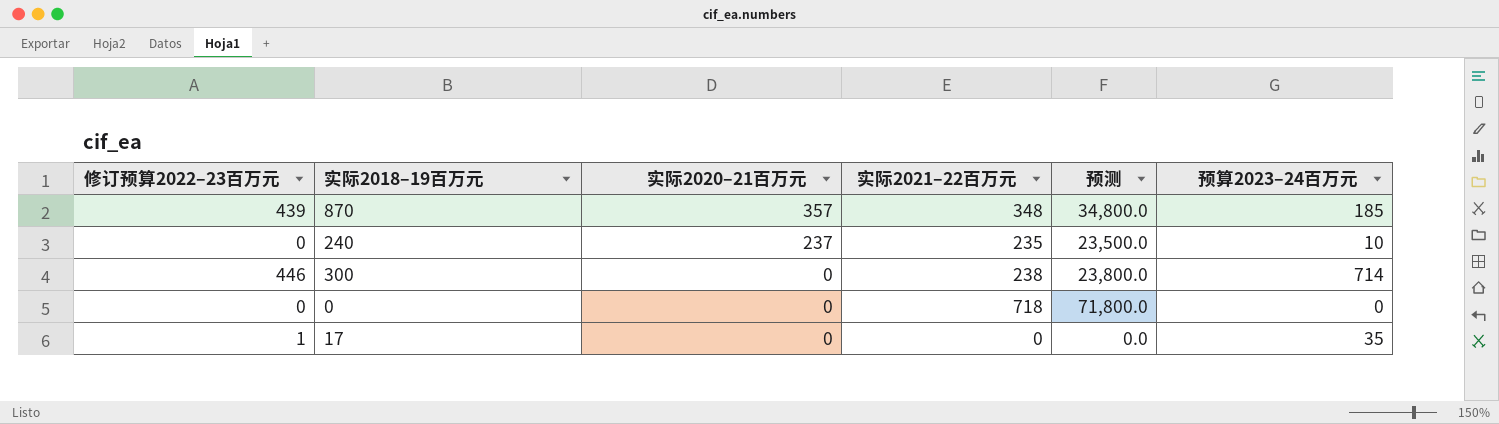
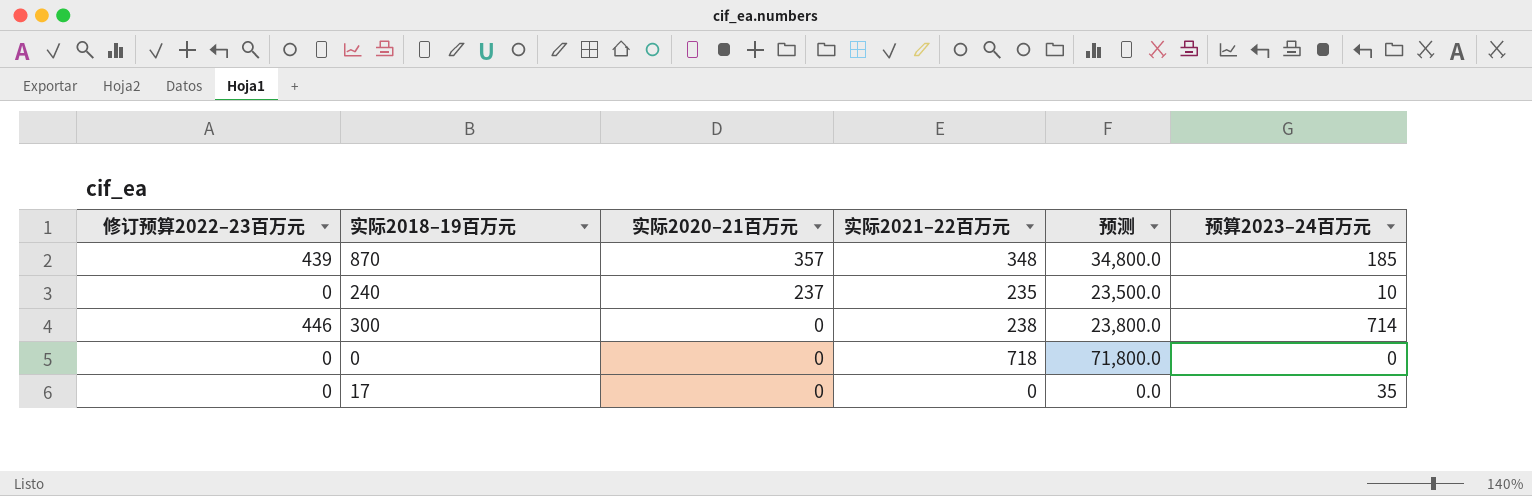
17 | 修订预算2022–23百万元: 1 -> 0

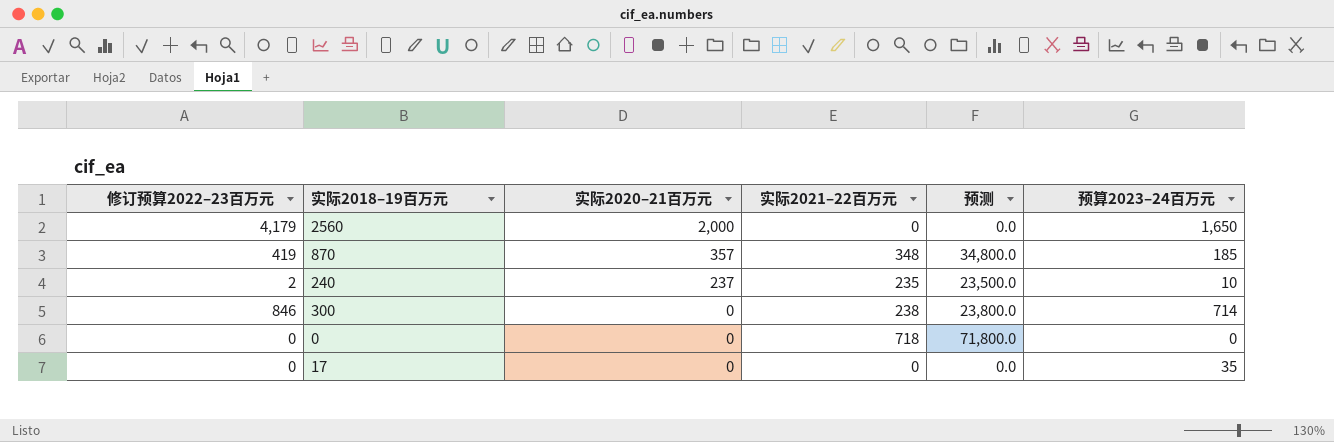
row 2560: none -> 4,179 | 2,000 | 0 | 0.0 | 1,650
870 | 修订预算2022–23百万元: 439 -> 419
240 | 修订预算2022–23百万元: 0 -> 2
300 | 修订预算2022–23百万元: 446 -> 846

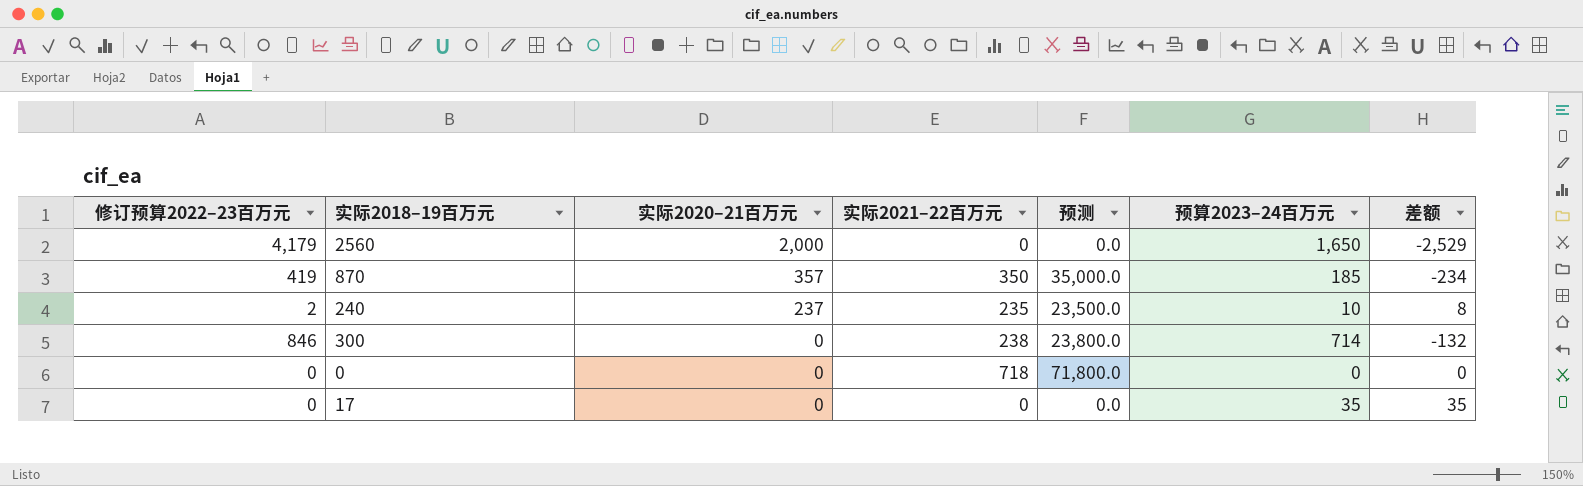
column 差额 | formula: none -> [预算2023–24百万元] - [修订预算2022–23百万元]
870 | 实际2021–22百万元: 348 -> 350
870 | 预测: 34,800.0 -> 35,000.0

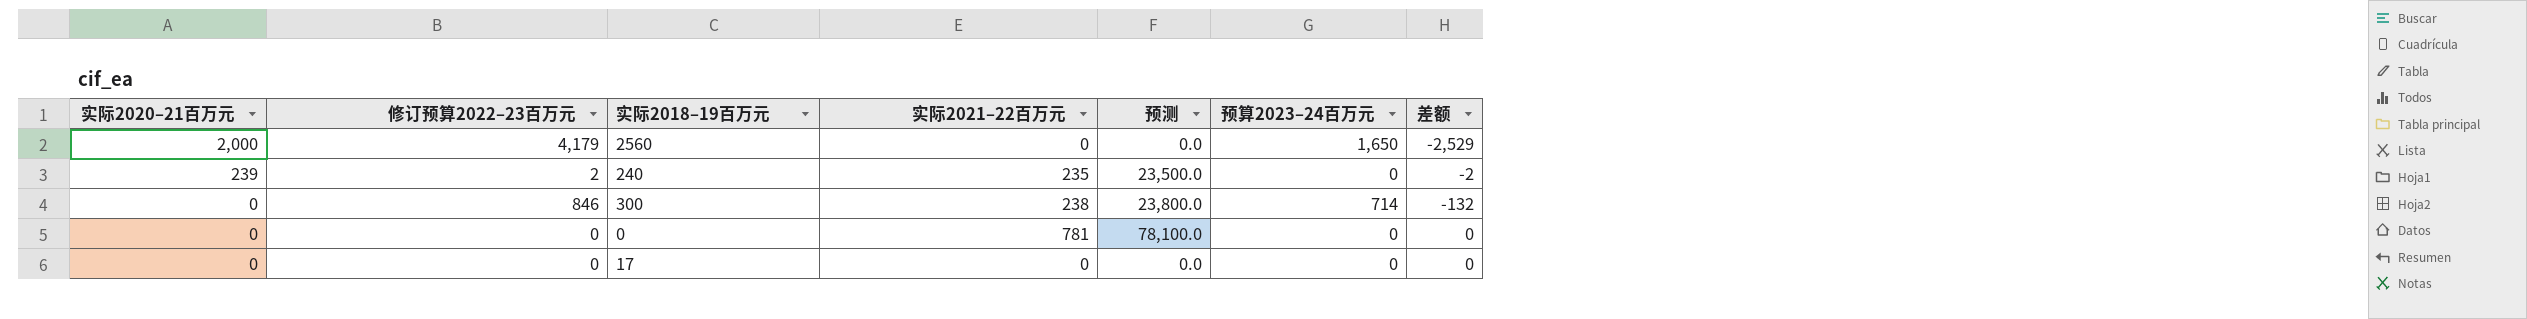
column 实际2020–21百万元 | position: 3 -> 1
row 870: 419 | 357 | 350 | 35,000.0 | 185 | -234 -> none
240 | 实际2020–21百万元: 237 -> 239
240 | 预算2023–24百万元: 10 -> 0
240 | 差额: 8 -> -2
0 | 实际2021–22百万元: 718 -> 781
0 | 预测: 71,800.0 -> 78,100.0
17 | 预算2023–24百万元: 35 -> 0
17 | 差额: 35 -> 0

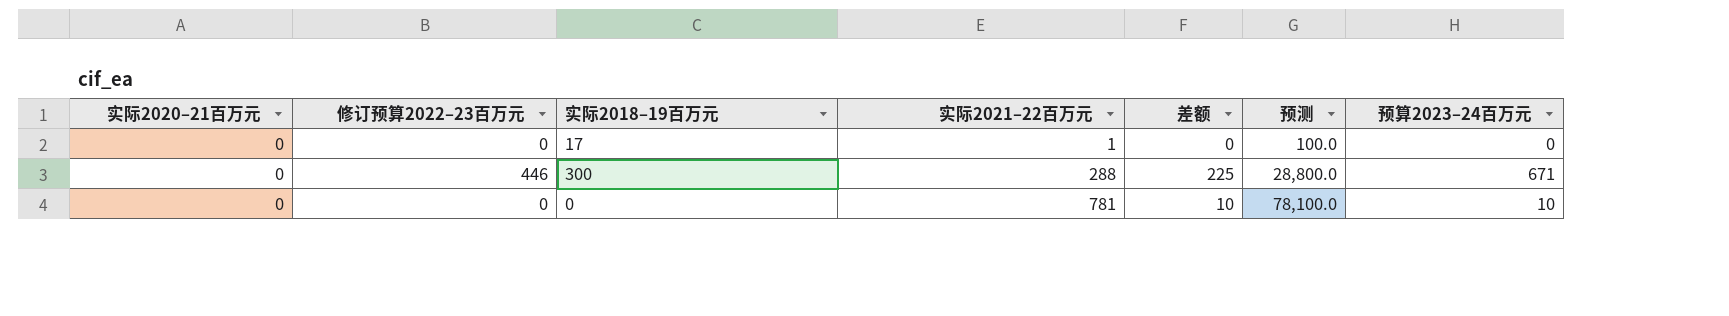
row order: 实际2020–21百万元 descending -> 实际2021–22百万元 ascending
column 差额 | position: 7 -> 5
row 2560: 2,000 | 4,179 | 0 | 0.0 | 1,650 | -2,529 -> none
row 240: 239 | 2 | 235 | 23,500.0 | 0 | -2 -> none
17 | 实际2021–22百万元: 0 -> 1
17 | 预测: 0.0 -> 100.0
300 | 修订预算2022–23百万元: 846 -> 446
300 | 实际2021–22百万元: 238 -> 288
300 | 差额: -132 -> 225
300 | 预测: 23,800.0 -> 28,800.0
300 | 预算2023–24百万元: 714 -> 671
0 | 差额: 0 -> 10
0 | 预算2023–24百万元: 0 -> 10

